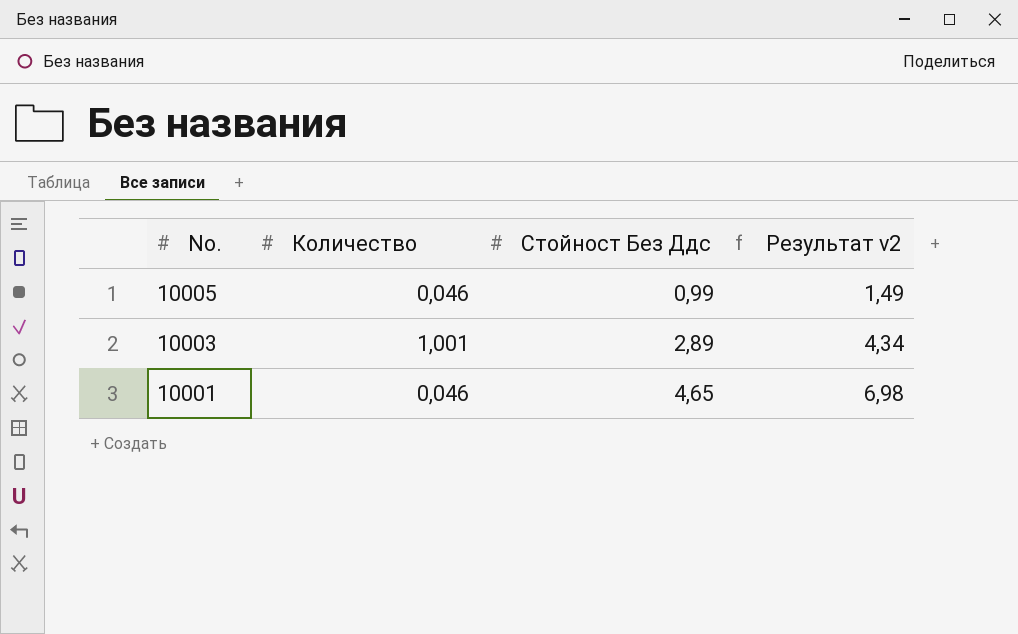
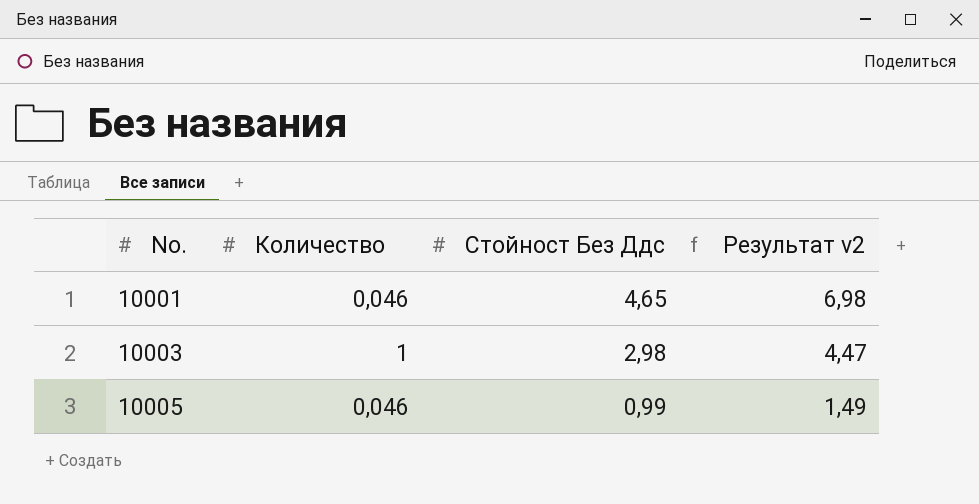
row order: No. descending -> No. ascending
10003 | Количество: 1,001 -> 1
10003 | Стойност Без Ддс: 2,89 -> 2,98
10003 | Результат v2: 4,34 -> 4,47

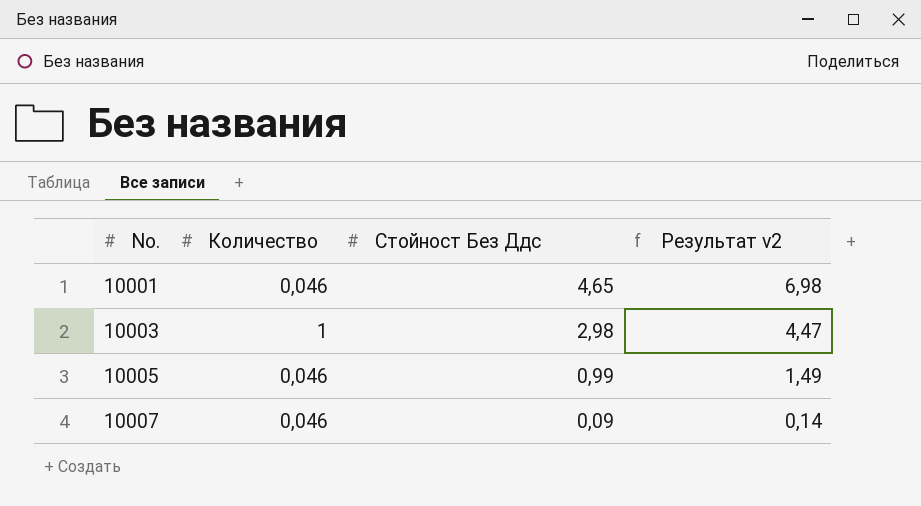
row 10007: none -> 0,046 | 0,09 | 0,14

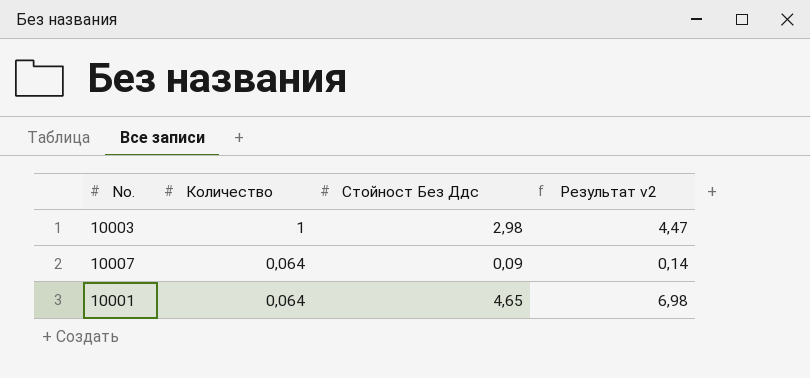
row order: No. ascending -> Количество descending
row 10005: 0,046 | 0,99 | 1,49 -> none
10007 | Количество: 0,046 -> 0,064
10001 | Количество: 0,046 -> 0,064

